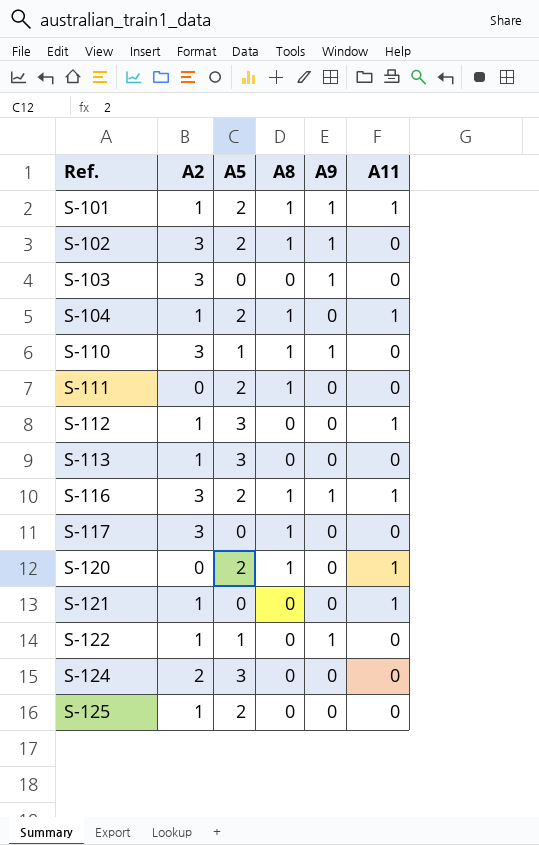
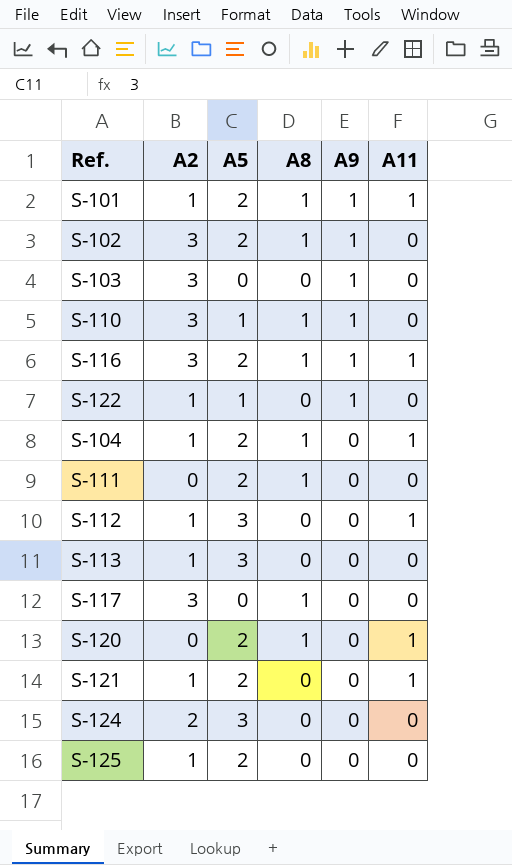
row order: Ref. ascending -> A9 descending
S-121 | A5: 0 -> 2

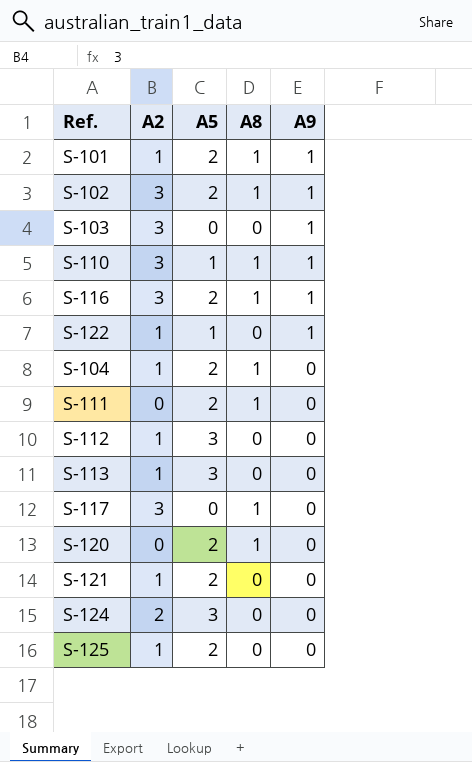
column A11 | position: 6 -> none

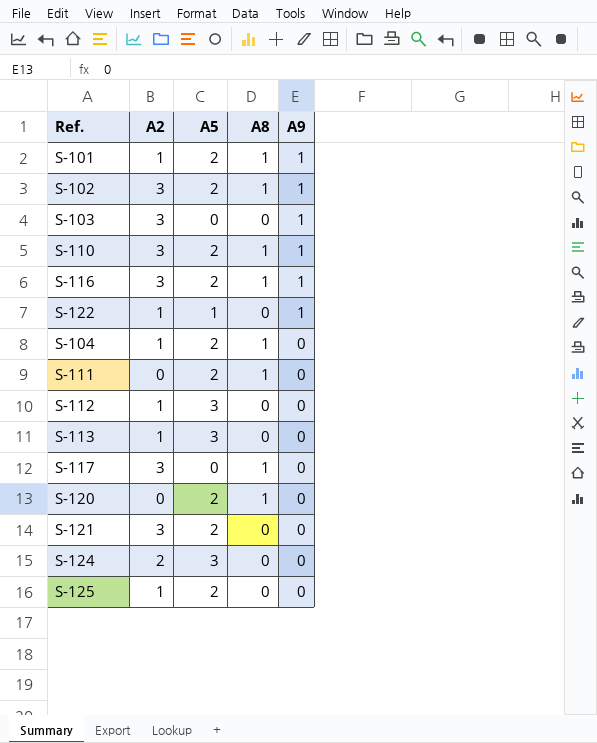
S-110 | A5: 1 -> 2
S-121 | A2: 1 -> 3

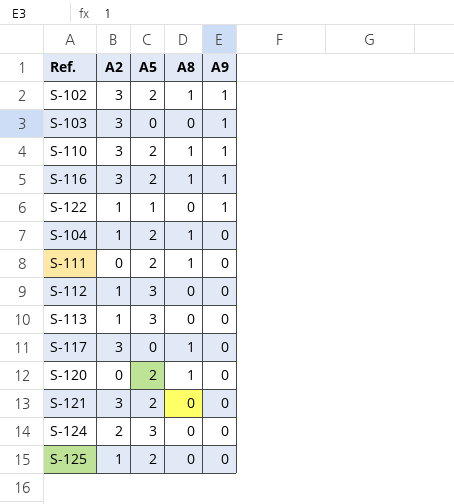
row S-101: 1 | 2 | 1 | 1 -> none

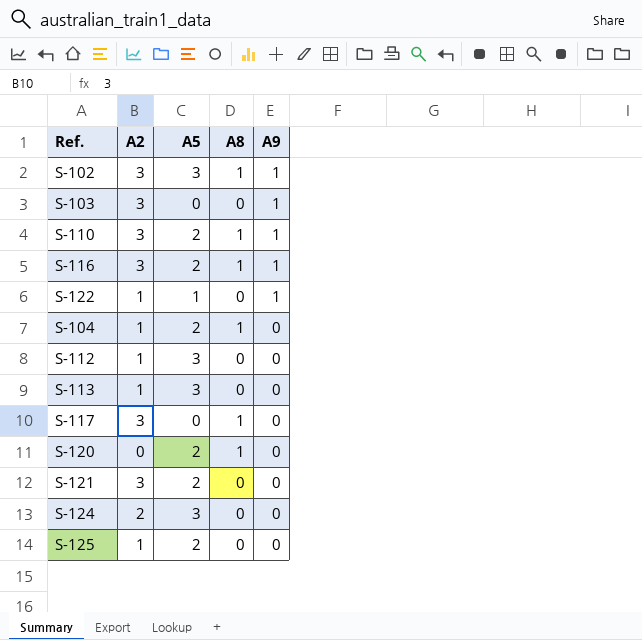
row S-111: 0 | 2 | 1 | 0 -> none
S-102 | A5: 2 -> 3

